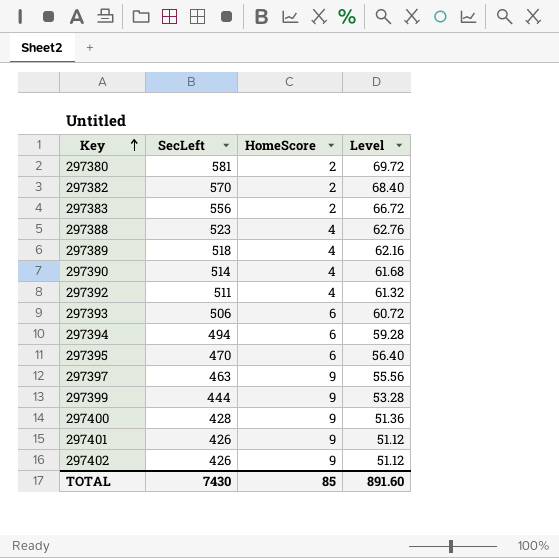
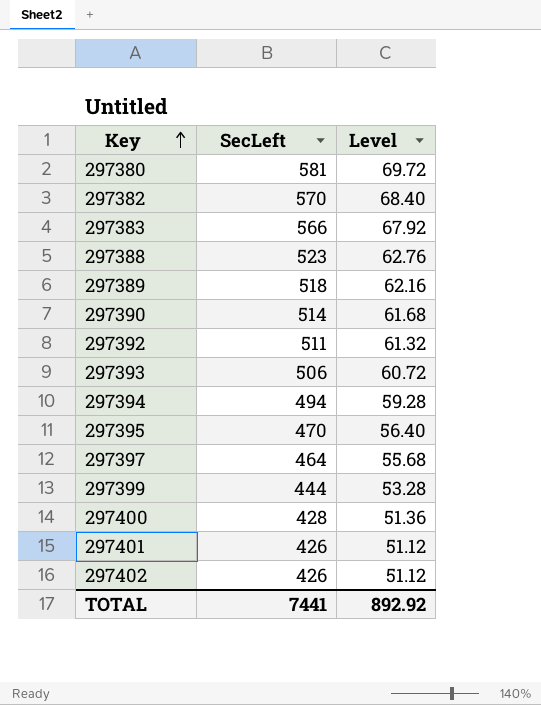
column HomeScore | position: 3 -> none
297383 | SecLeft: 556 -> 566
297383 | Level: 66.72 -> 67.92
297397 | SecLeft: 463 -> 464
297397 | Level: 55.56 -> 55.68
TOTAL | SecLeft: 7430 -> 7441
TOTAL | Level: 891.60 -> 892.92

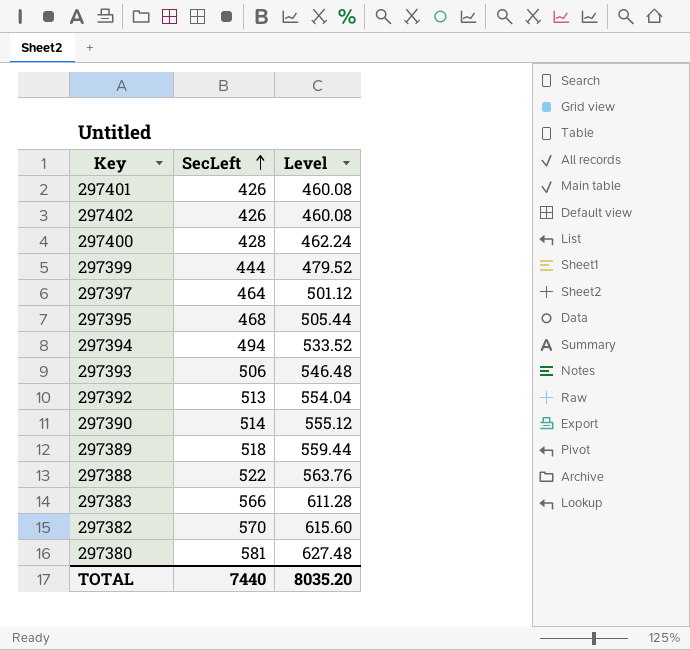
row order: Key ascending -> SecLeft ascending
column Level | formula: [SecLeft] * 0.12 -> [SecLeft] * 1.08
297395 | SecLeft: 470 -> 468
297392 | SecLeft: 511 -> 513
297388 | SecLeft: 523 -> 522
TOTAL | SecLeft: 7441 -> 7440
TOTAL | Level: 892.92 -> 8035.20

